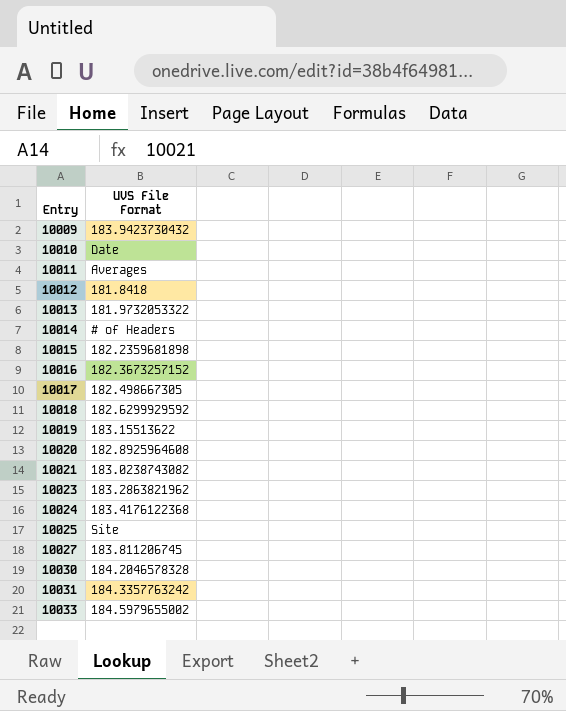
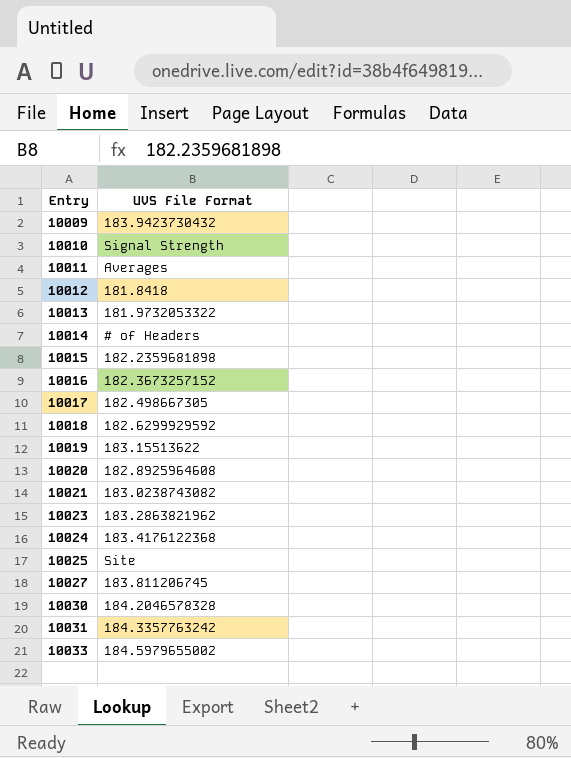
10010 | UVS File Format: Date -> Signal Strength

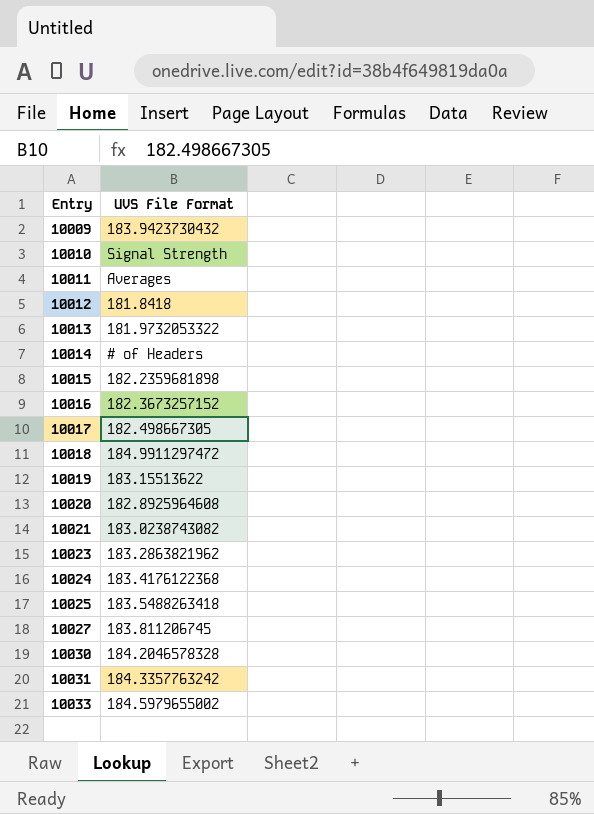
10018 | UVS File Format: 182.6299929592 -> 184.9911297472
10025 | UVS File Format: Site -> 183.5488263418

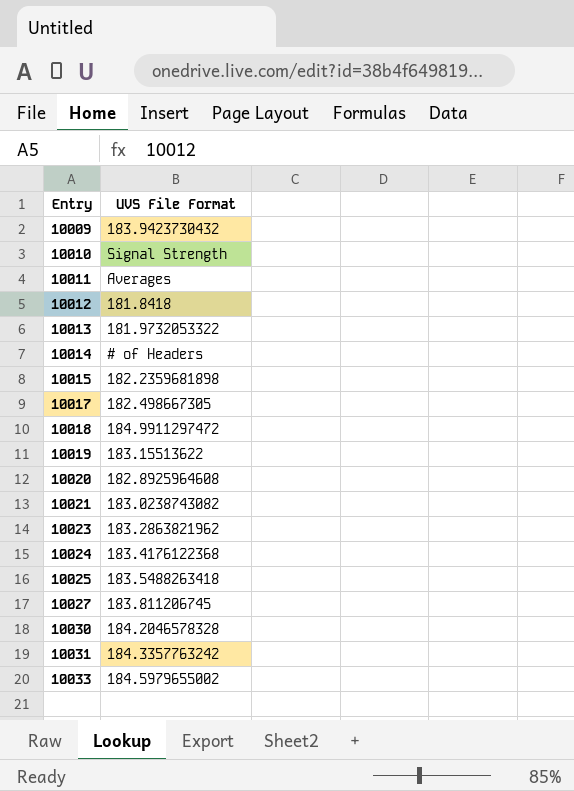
row 10016: 182.3673257152 -> none

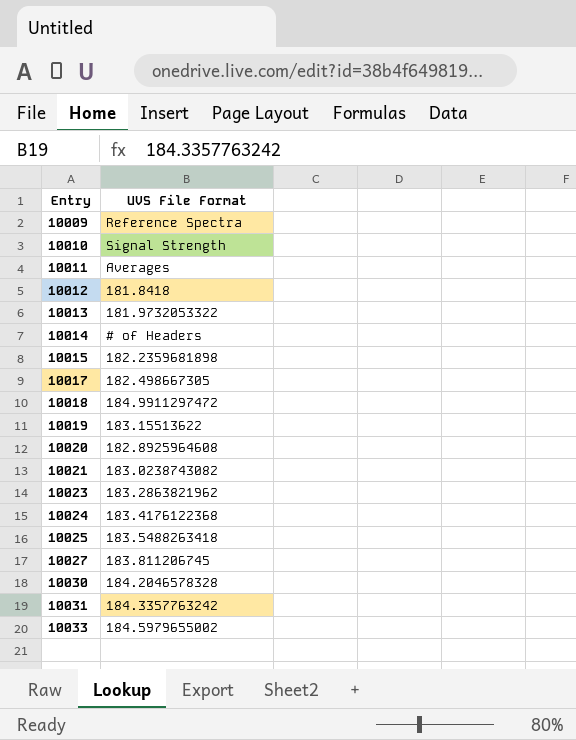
10009 | UVS File Format: 183.9423730432 -> Reference Spectra

